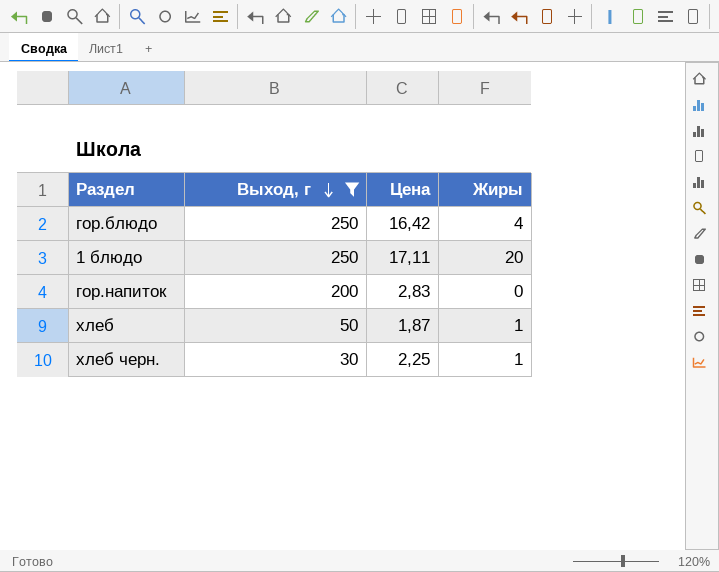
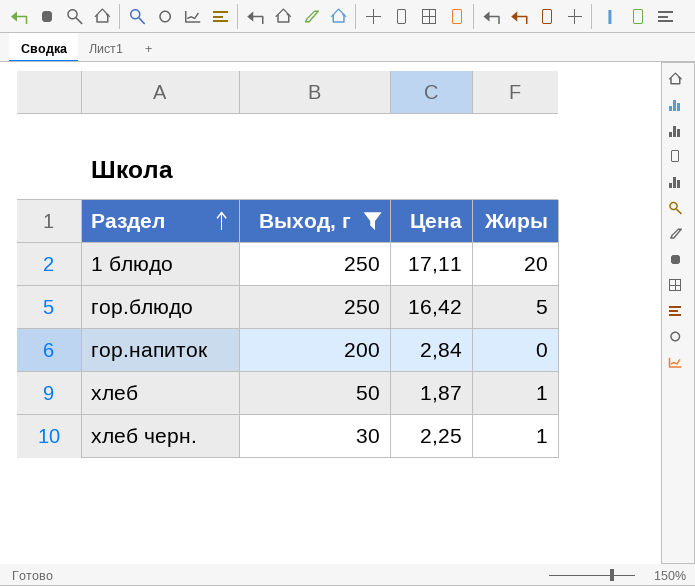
row order: Выход, г descending -> Раздел ascending
гор.блюдо | Жиры: 4 -> 5
гор.напиток | Цена: 2,83 -> 2,84

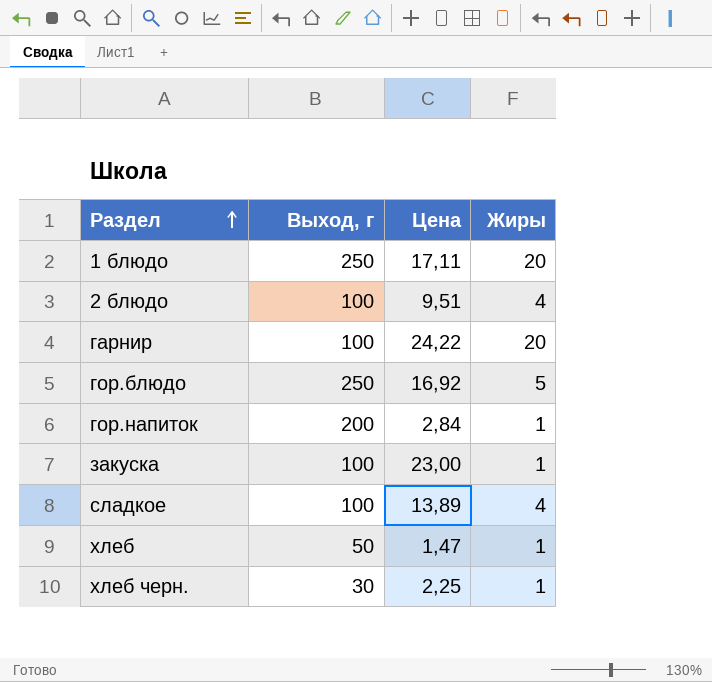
filter: Выход, г != 100 -> none
гор.блюдо | Цена: 16,42 -> 16,92
гор.напиток | Жиры: 0 -> 1
хлеб | Цена: 1,87 -> 1,47

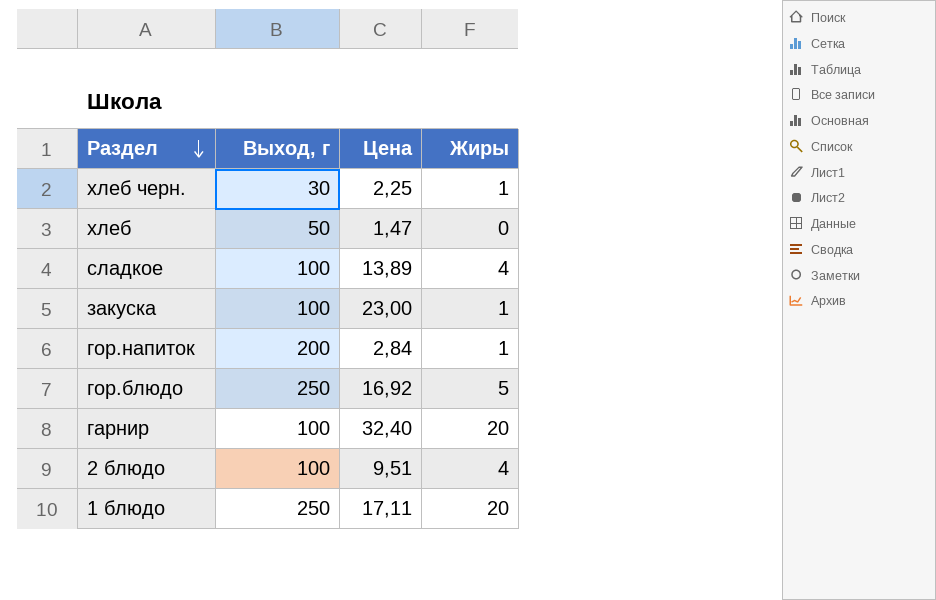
row order: Раздел ascending -> Раздел descending
хлеб | Жиры: 1 -> 0
гарнир | Цена: 24,22 -> 32,40

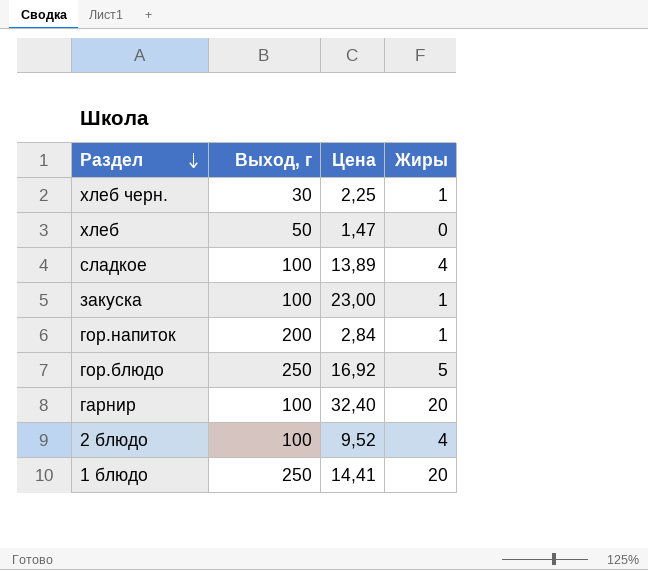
2 блюдо | Цена: 9,51 -> 9,52
1 блюдо | Цена: 17,11 -> 14,41

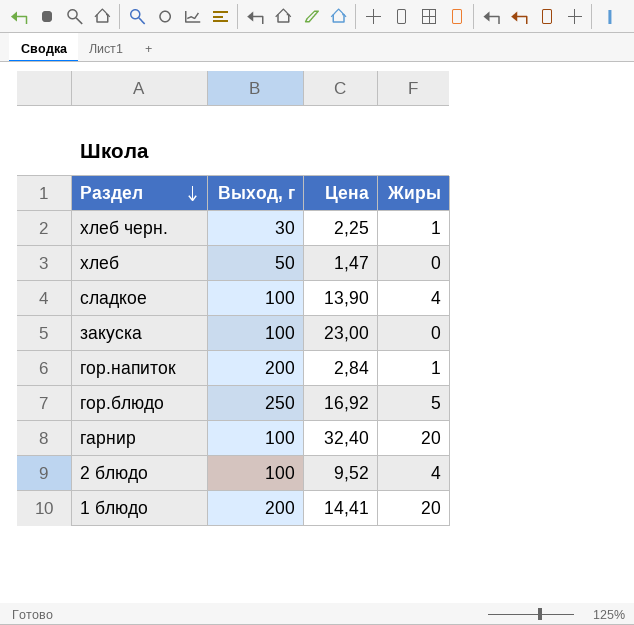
сладкое | Цена: 13,89 -> 13,90
закуска | Жиры: 1 -> 0
1 блюдо | Выход, г: 250 -> 200

